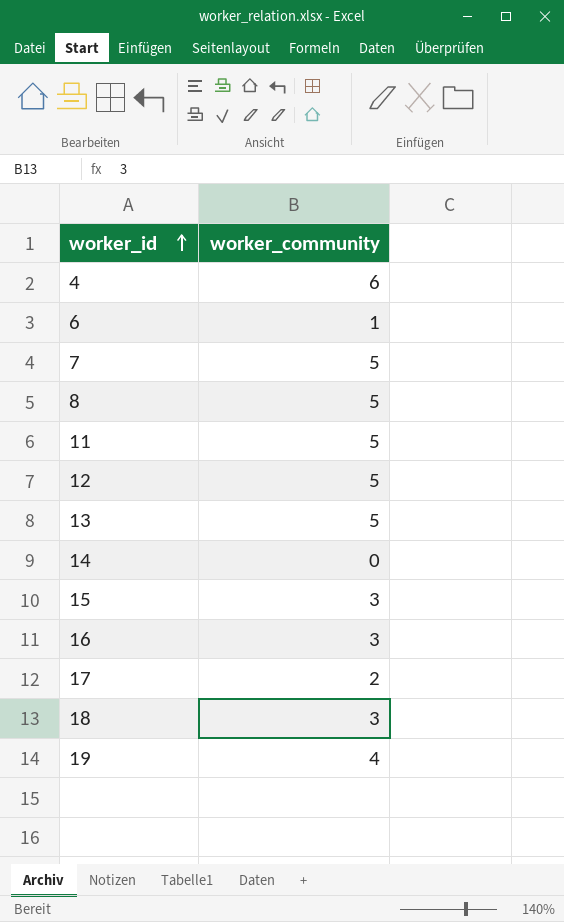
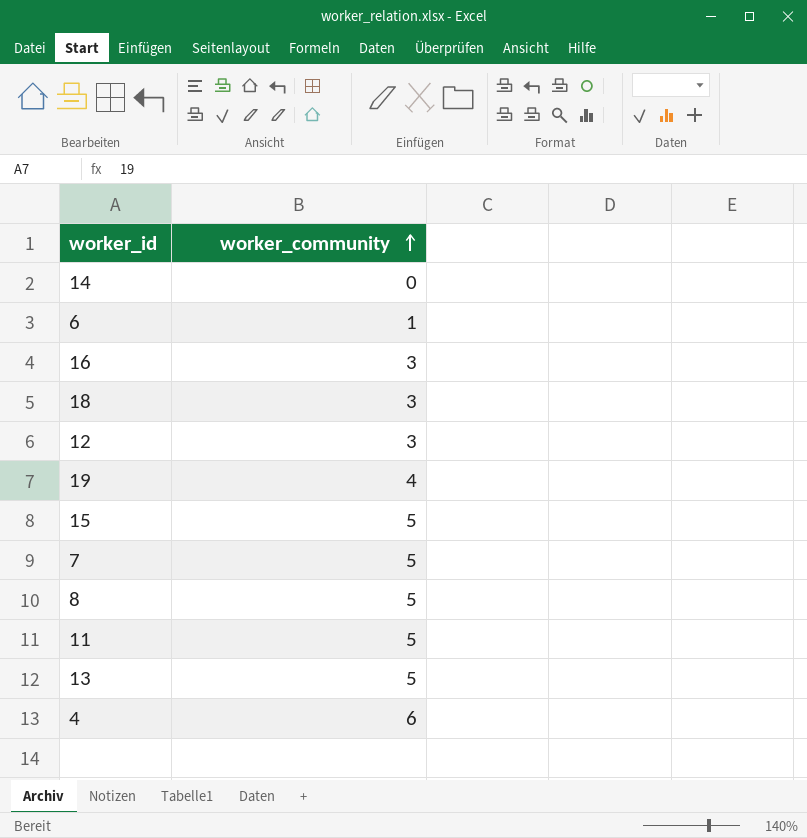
row order: worker_id ascending -> worker_community ascending
row 17: 2 -> none
12 | worker_community: 5 -> 3
15 | worker_community: 3 -> 5

